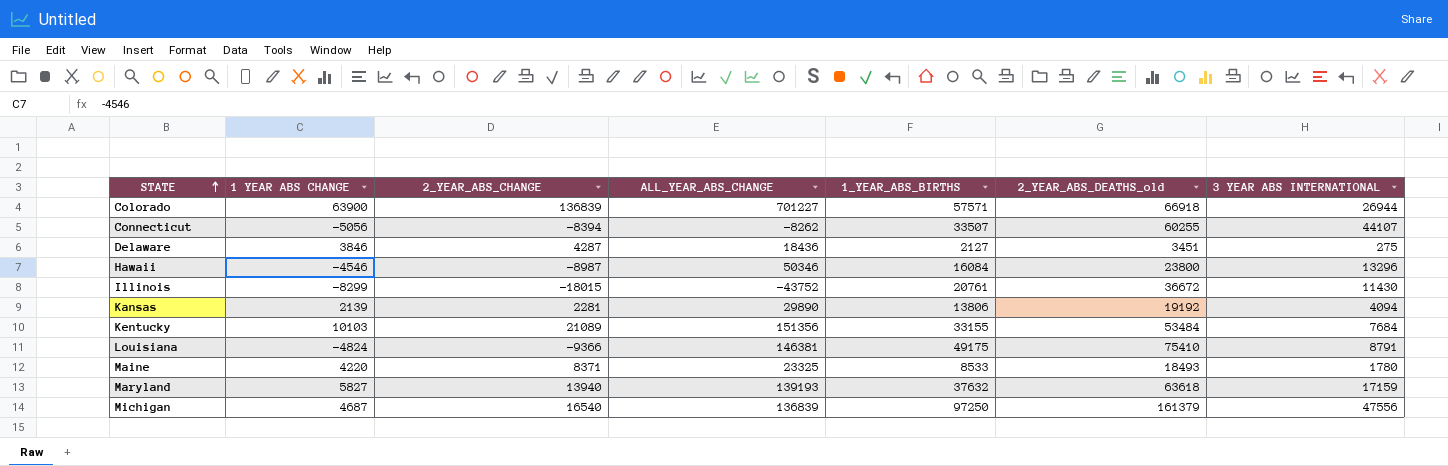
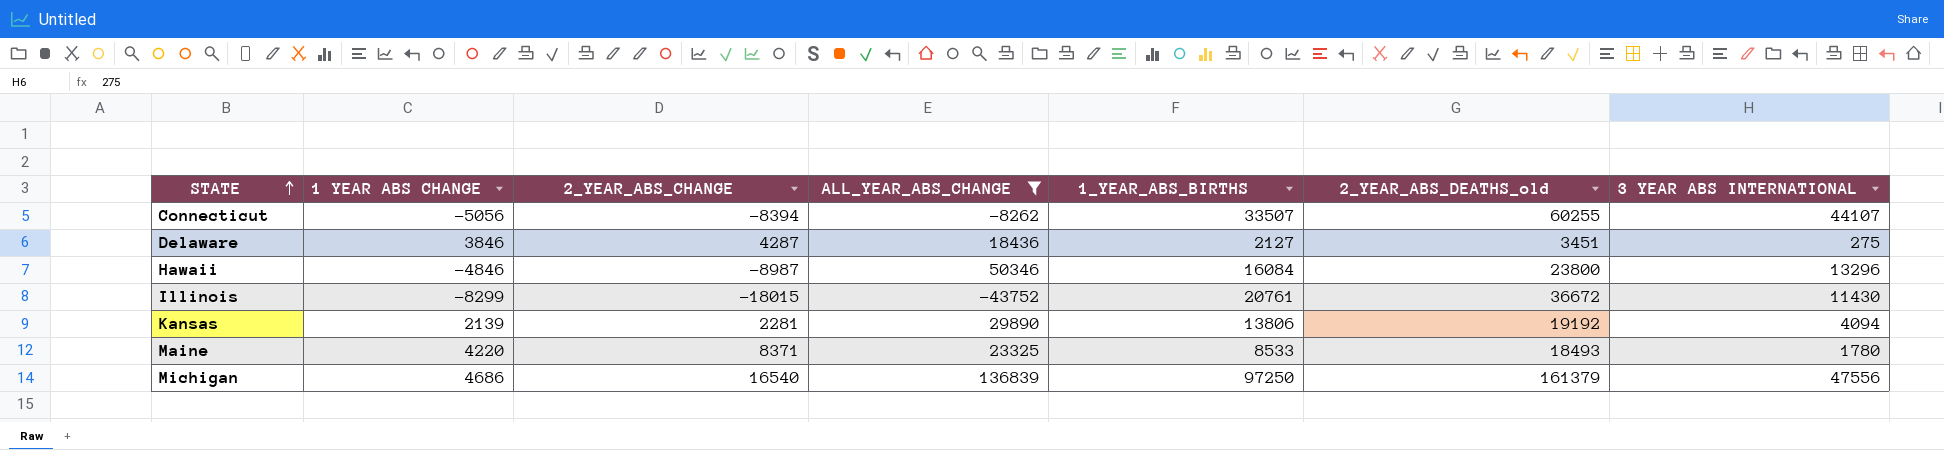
filter: none -> ALL_YEAR_ABS_CHANGE <= 136839
Hawaii | 1 YEAR ABS CHANGE: -4546 -> -4846
Michigan | 1 YEAR ABS CHANGE: 4687 -> 4686

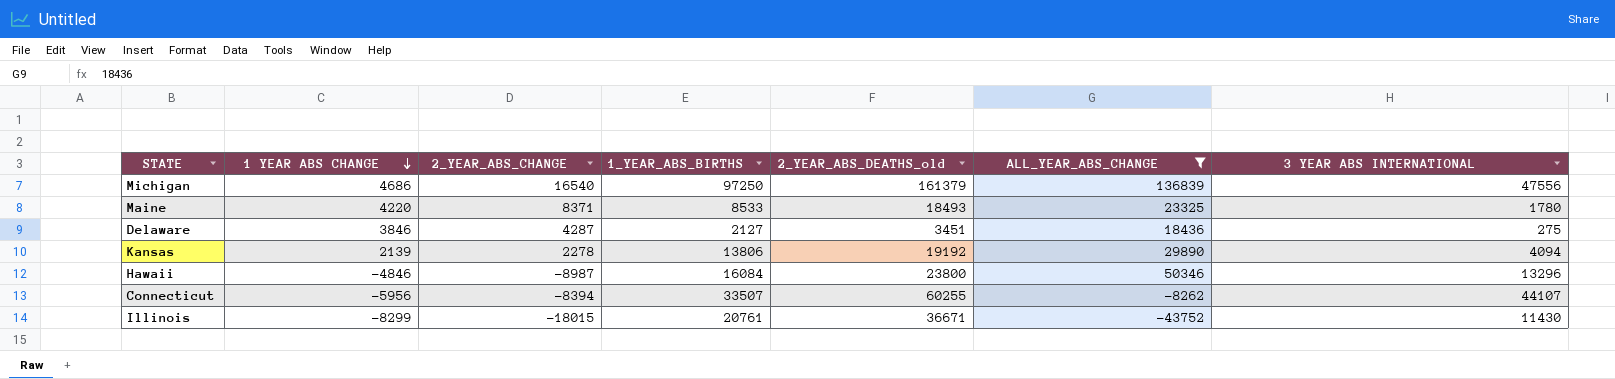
row order: STATE ascending -> 1 YEAR ABS CHANGE descending
column ALL_YEAR_ABS_CHANGE | position: 4 -> 6
Kansas | 2_YEAR_ABS_CHANGE: 2281 -> 2278
Connecticut | 1 YEAR ABS CHANGE: -5056 -> -5956
Illinois | 2_YEAR_ABS_DEATHS_old: 36672 -> 36671

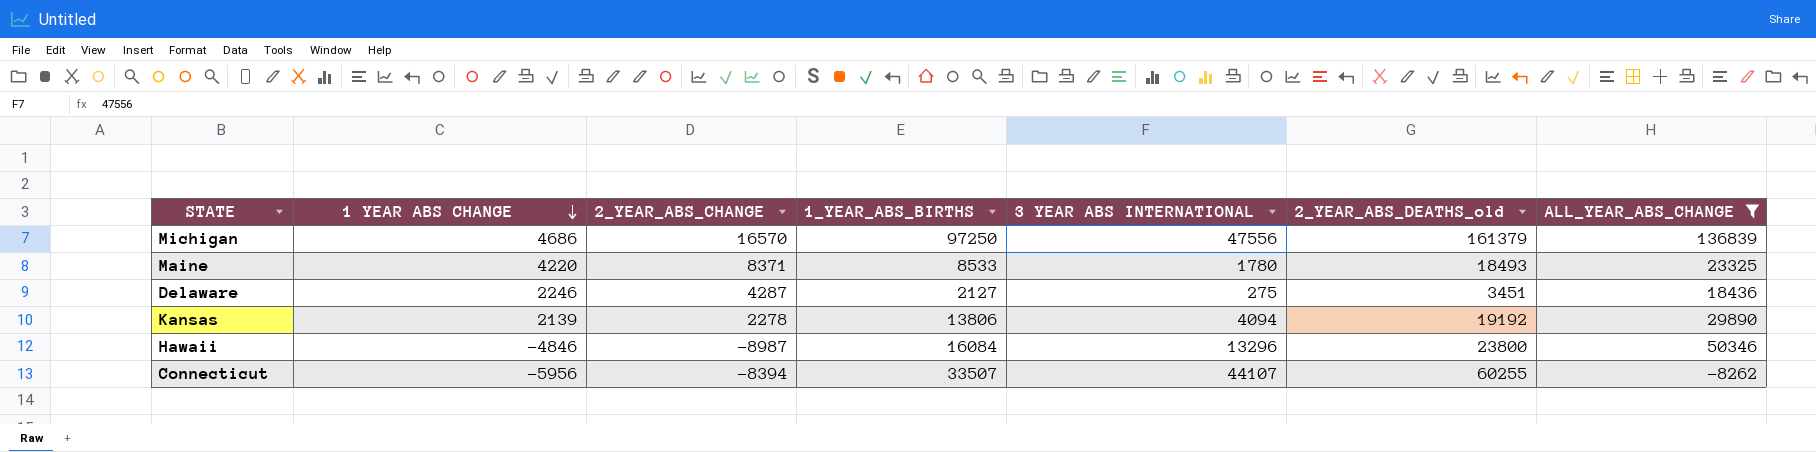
column 3 YEAR ABS INTERNATIONAL | position: 7 -> 5
row Illinois: -8299 | -18015 | 20761 | 36671 | -43752 | 11430 -> none
Michigan | 2_YEAR_ABS_CHANGE: 16540 -> 16570
Delaware | 1 YEAR ABS CHANGE: 3846 -> 2246

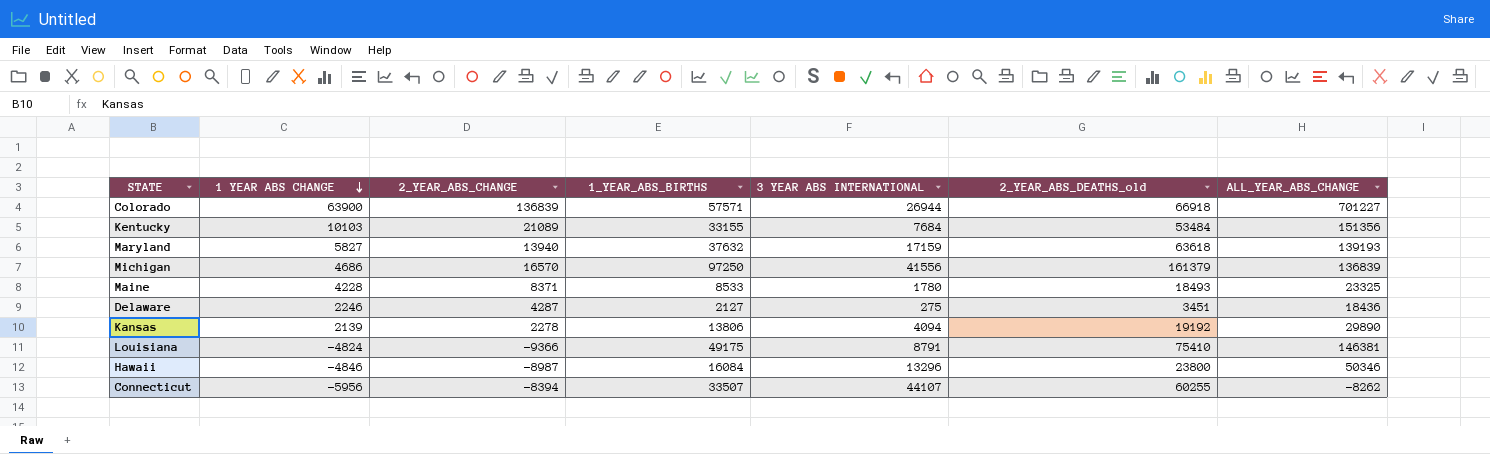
filter: ALL_YEAR_ABS_CHANGE <= 136839 -> none
Michigan | 3 YEAR ABS INTERNATIONAL: 47556 -> 41556
Maine | 1 YEAR ABS CHANGE: 4220 -> 4228

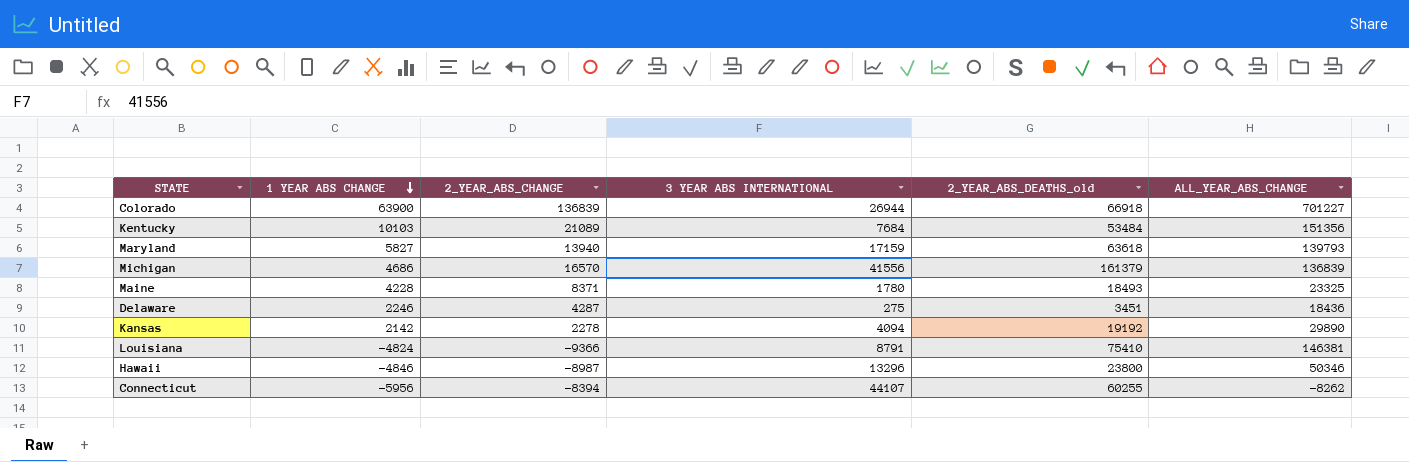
column 1_YEAR_ABS_BIRTHS | position: 4 -> none
Maryland | ALL_YEAR_ABS_CHANGE: 139193 -> 139793
Kansas | 1 YEAR ABS CHANGE: 2139 -> 2142

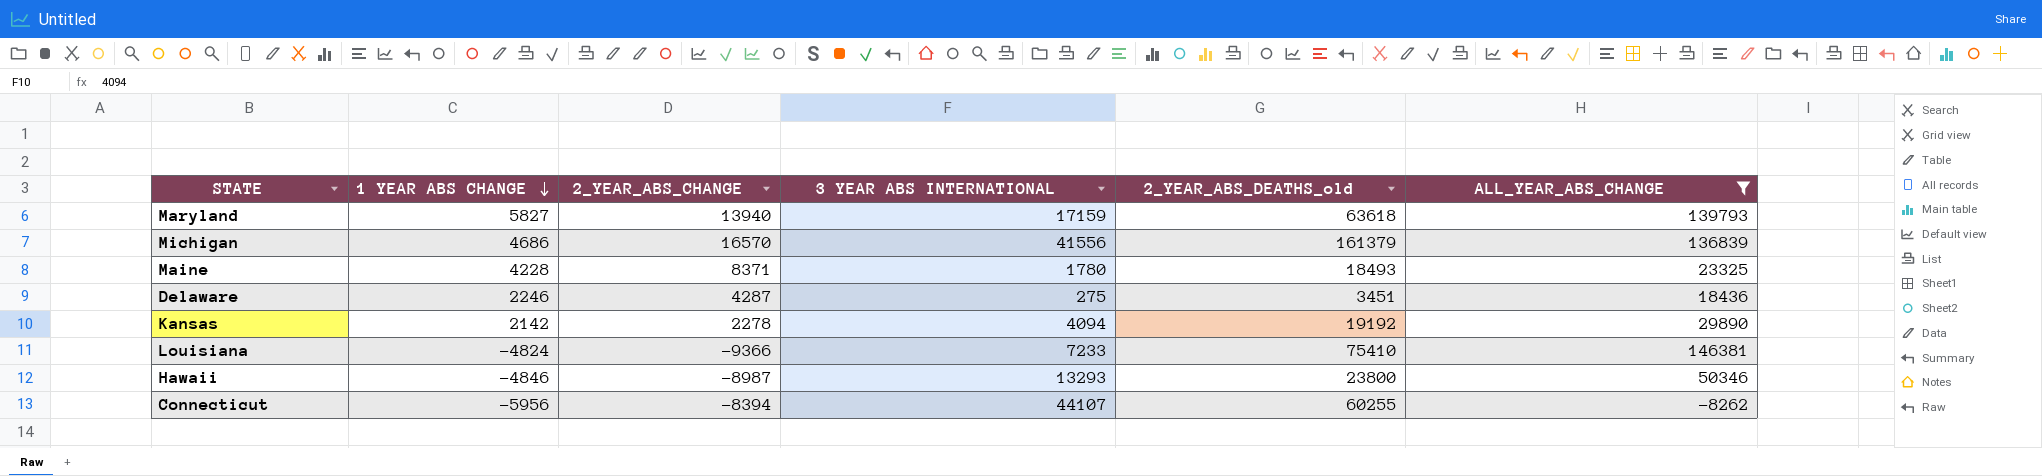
filter: none -> ALL_YEAR_ABS_CHANGE <= 146381
Louisiana | 3 YEAR ABS INTERNATIONAL: 8791 -> 7233
Hawaii | 3 YEAR ABS INTERNATIONAL: 13296 -> 13293

